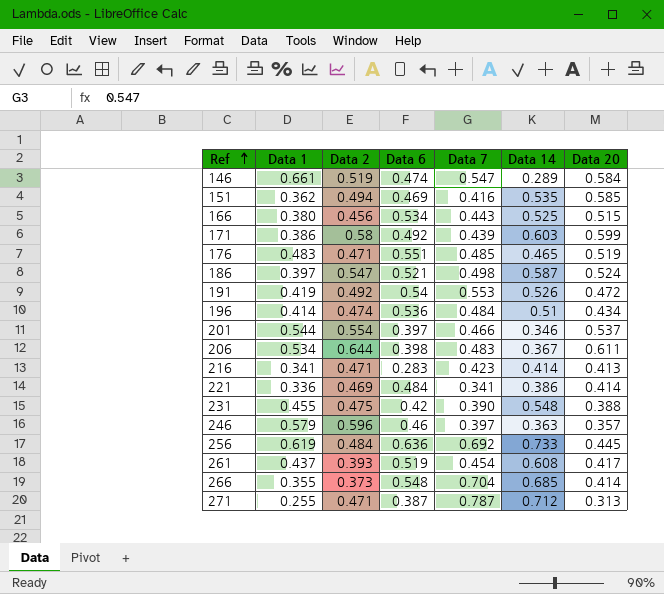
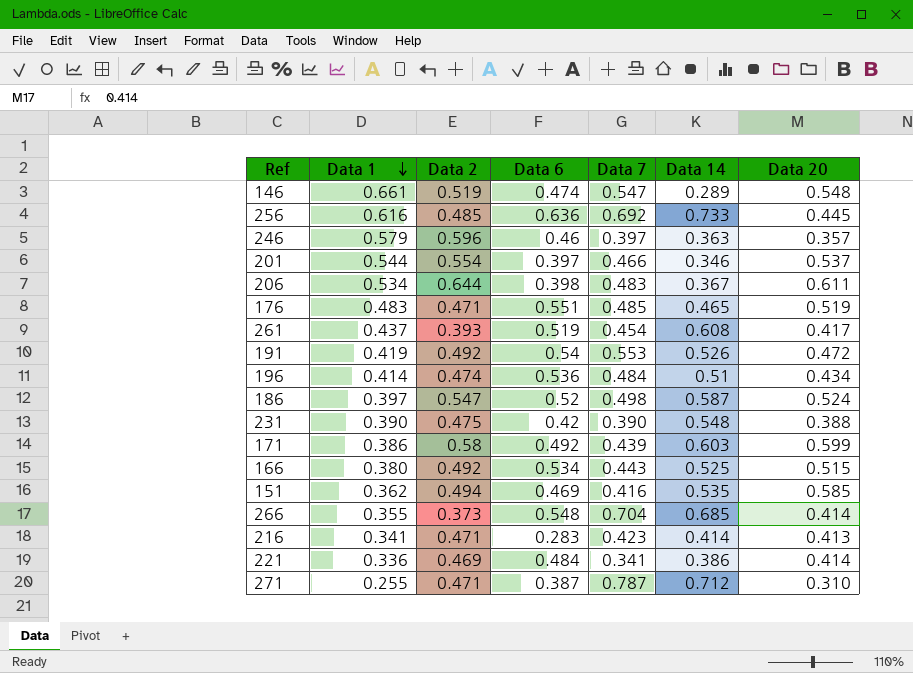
row order: Ref ascending -> Data 1 descending
146 | Data 20: 0.584 -> 0.548
256 | Data 1: 0.619 -> 0.616
256 | Data 2: 0.484 -> 0.485
186 | Data 6: 0.521 -> 0.52
231 | Data 1: 0.455 -> 0.390
166 | Data 2: 0.456 -> 0.492
271 | Data 20: 0.313 -> 0.310

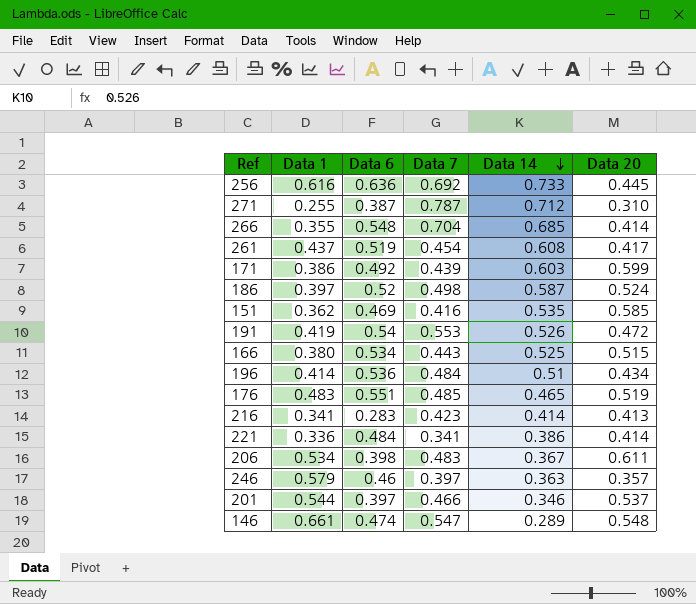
row order: Data 1 descending -> Data 14 descending
column Data 2 | position: 3 -> none
row 231: 0.390 | 0.475 | 0.42 | 0.390 | 0.548 | 0.388 -> none

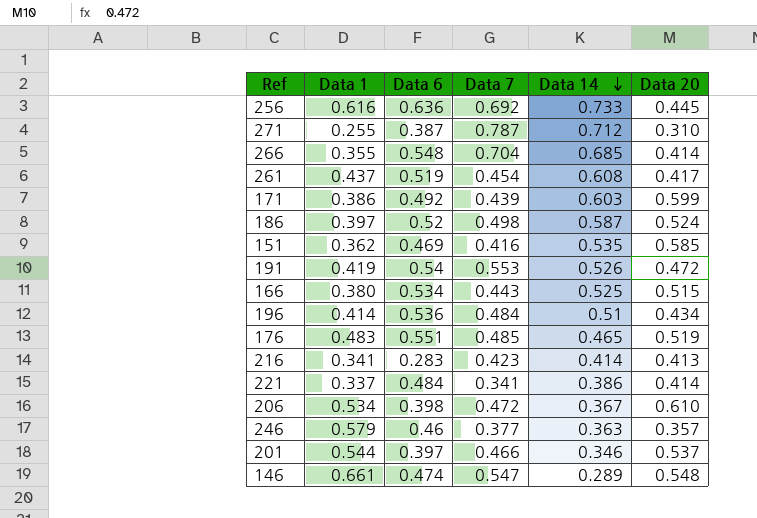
221 | Data 1: 0.336 -> 0.337
206 | Data 7: 0.483 -> 0.472
206 | Data 20: 0.611 -> 0.610
246 | Data 7: 0.397 -> 0.377

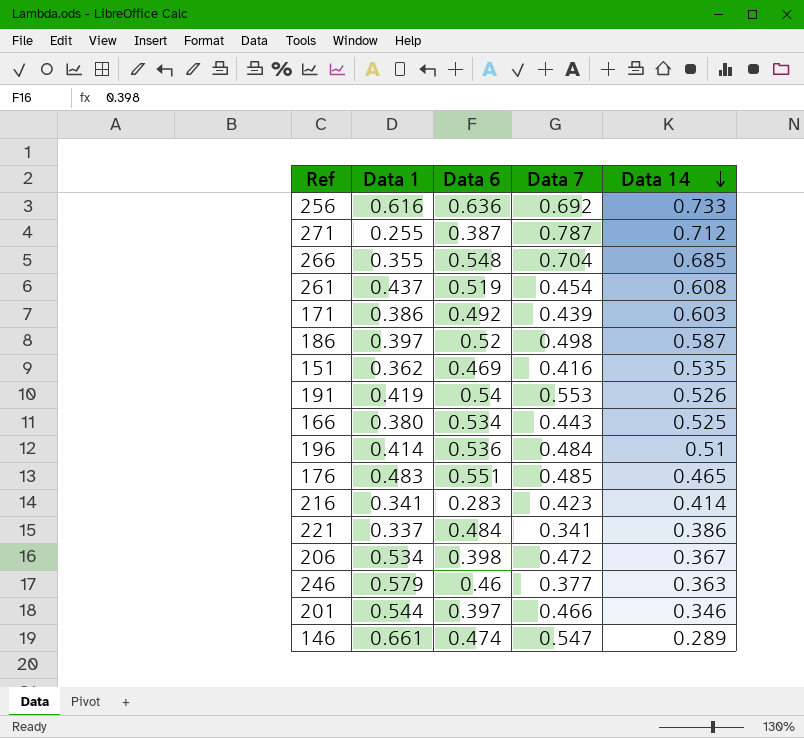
column Data 20 | position: 6 -> none

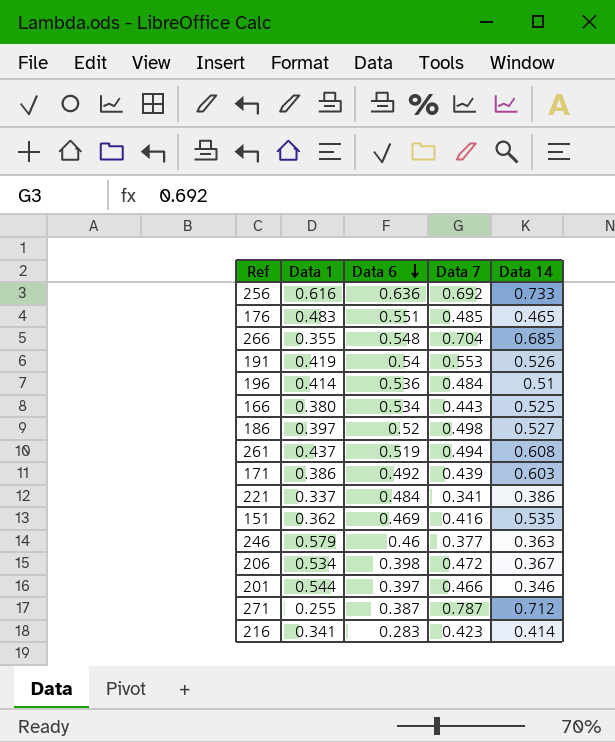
row order: Data 14 descending -> Data 6 descending
row 146: 0.661 | 0.474 | 0.547 | 0.289 -> none
186 | Data 14: 0.587 -> 0.527
261 | Data 7: 0.454 -> 0.494

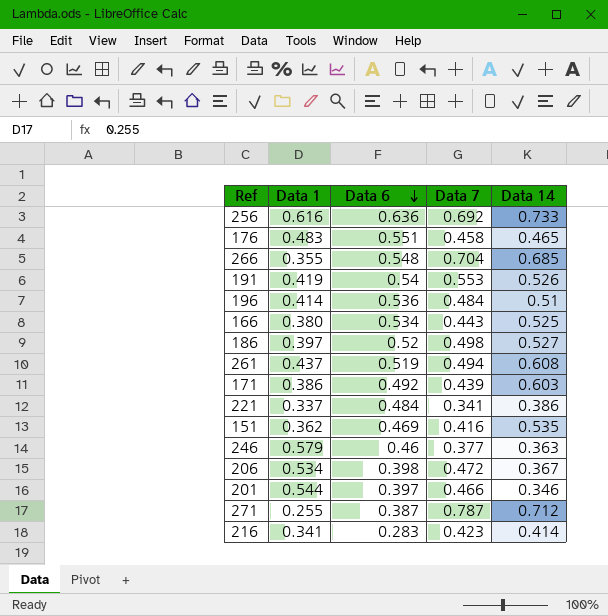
176 | Data 7: 0.485 -> 0.458

